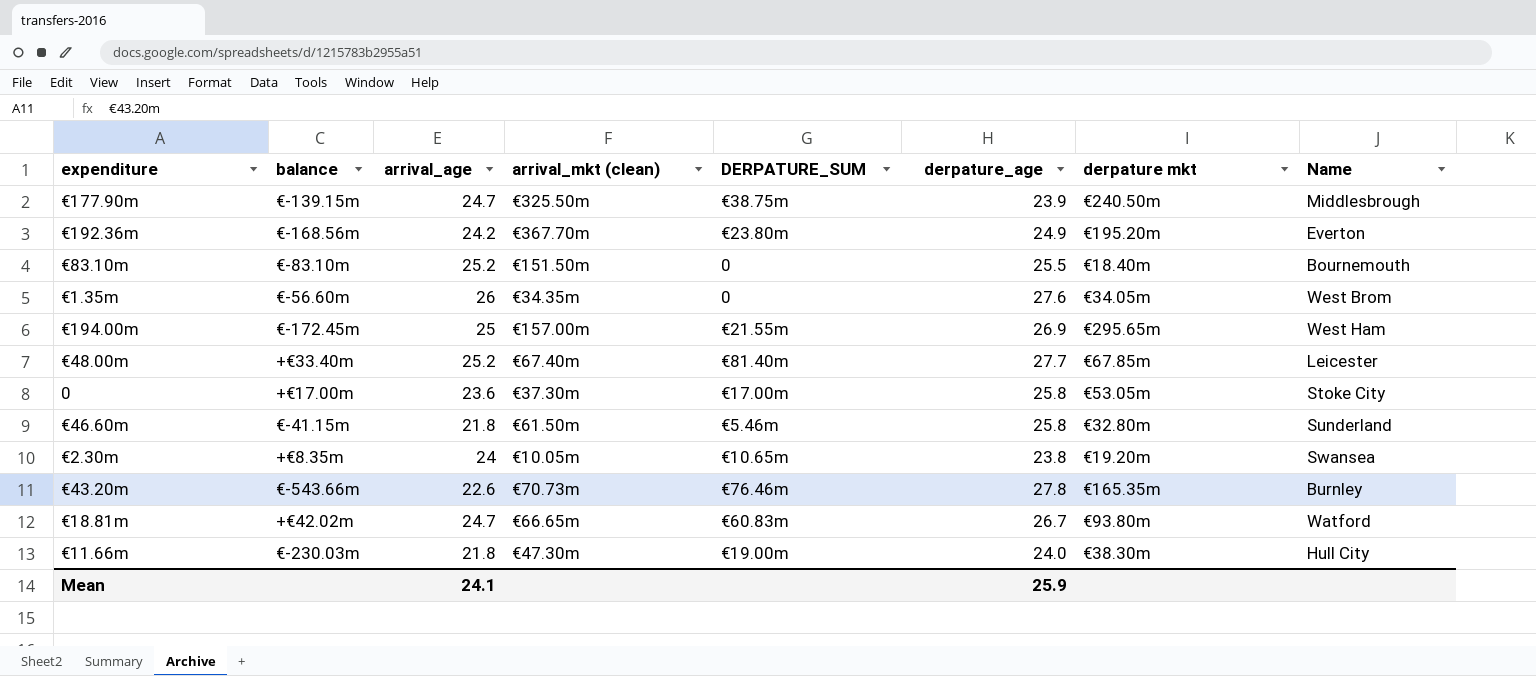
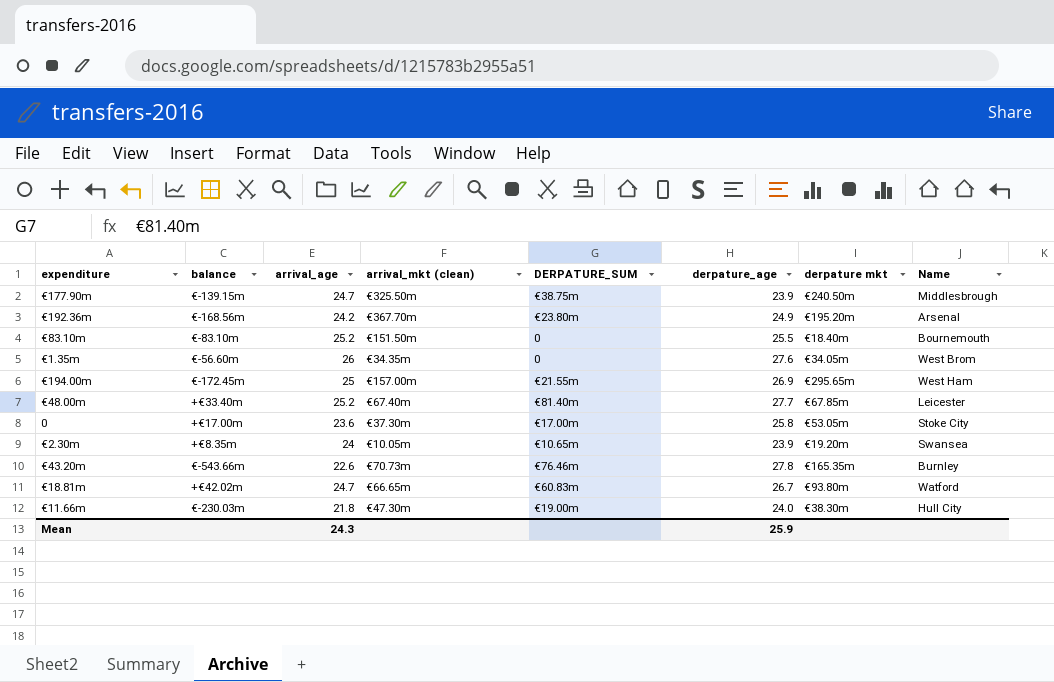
row €46.60m: €-41.15m | 21.8 | €61.50m | €5.46m | 25.8 | €32.80m | Sunderland -> none
€192.36m | Name: Everton -> Arsenal
€2.30m | derpature_age: 23.8 -> 23.9
Mean | arrival_age: 24.1 -> 24.3

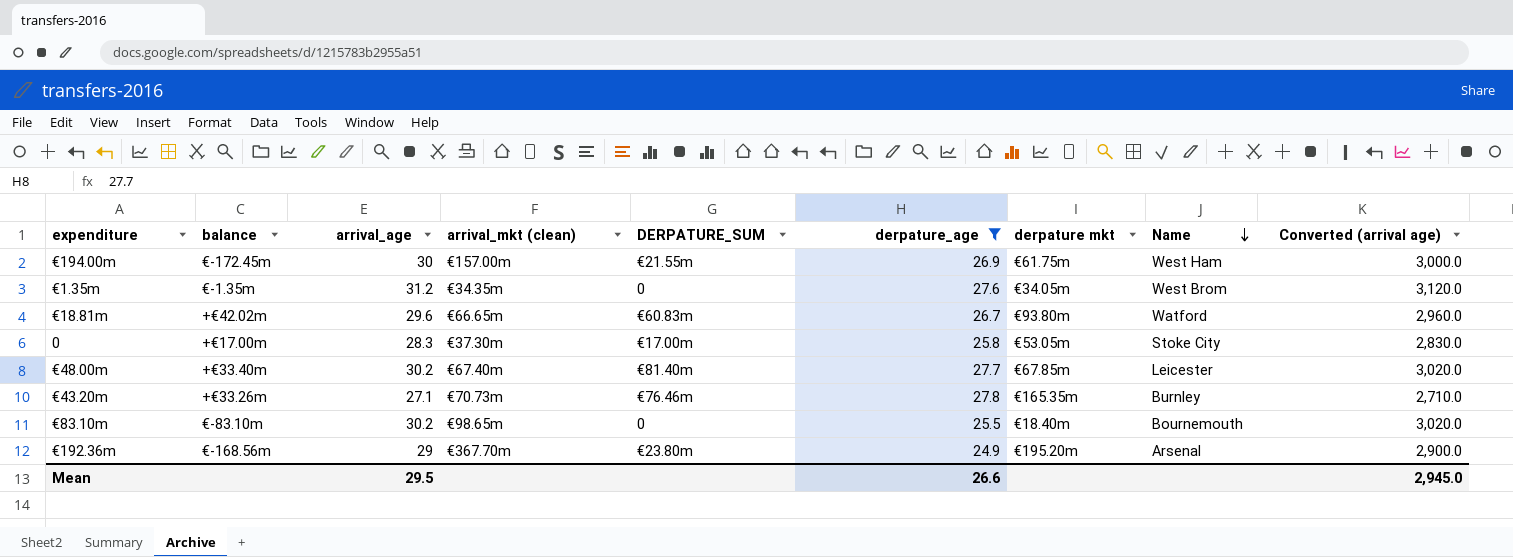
filter: none -> derpature_age >= 24.9
row order: none -> Name descending
column Converted (arrival age) | formula: none -> [arrival_age] * 100
€194.00m | arrival_age: 25 -> 30
€194.00m | derpature mkt: €295.65m -> €61.75m
€1.35m | balance: €-56.60m -> €-1.35m
€1.35m | arrival_age: 26 -> 31.2
€18.81m | arrival_age: 24.7 -> 29.6
0 | arrival_age: 23.6 -> 28.3
€48.00m | arrival_age: 25.2 -> 30.2
€43.20m | balance: €-543.66m -> +€33.26m
€43.20m | arrival_age: 22.6 -> 27.1
€83.10m | arrival_age: 25.2 -> 30.2
€83.10m | arrival_mkt (clean): €151.50m -> €98.65m
€192.36m | arrival_age: 24.2 -> 29
Mean | arrival_age: 24.3 -> 29.5
Mean | derpature_age: 25.9 -> 26.6

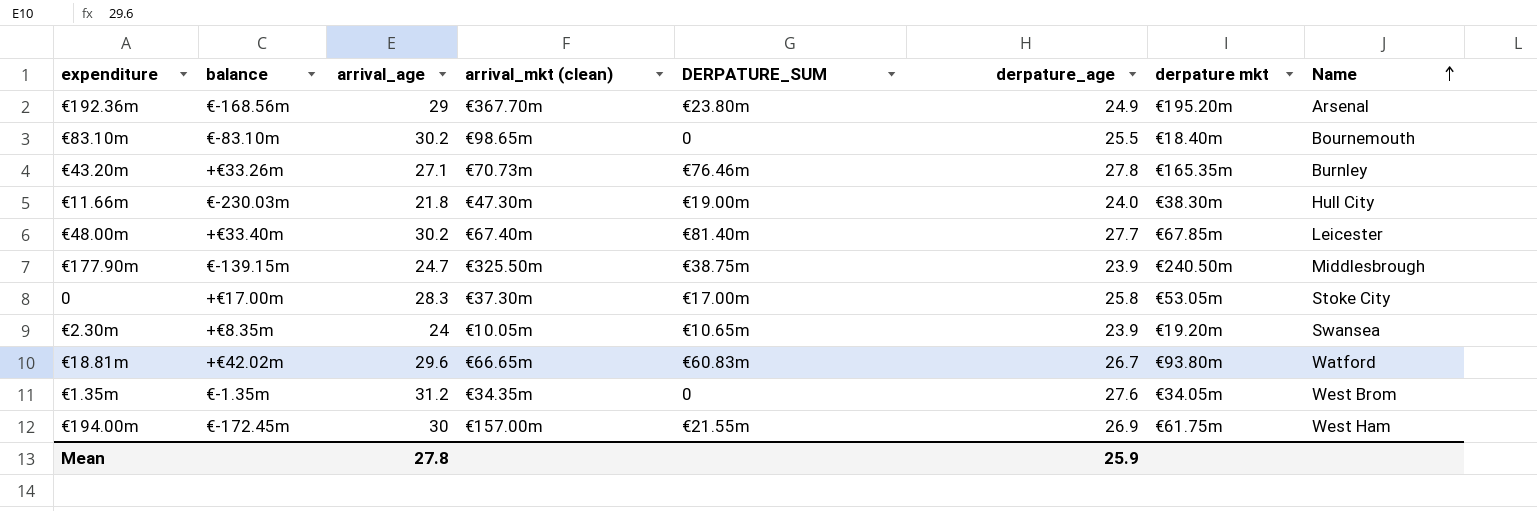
filter: derpature_age >= 24.9 -> none
row order: Name descending -> Name ascending
column Converted (arrival age) | formula: [arrival_age] * 100 -> none
Mean | arrival_age: 29.5 -> 27.8
Mean | derpature_age: 26.6 -> 25.9

